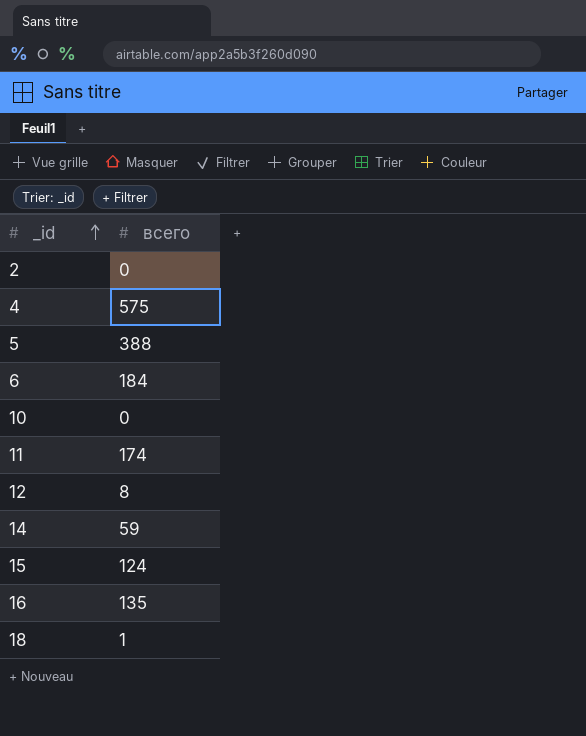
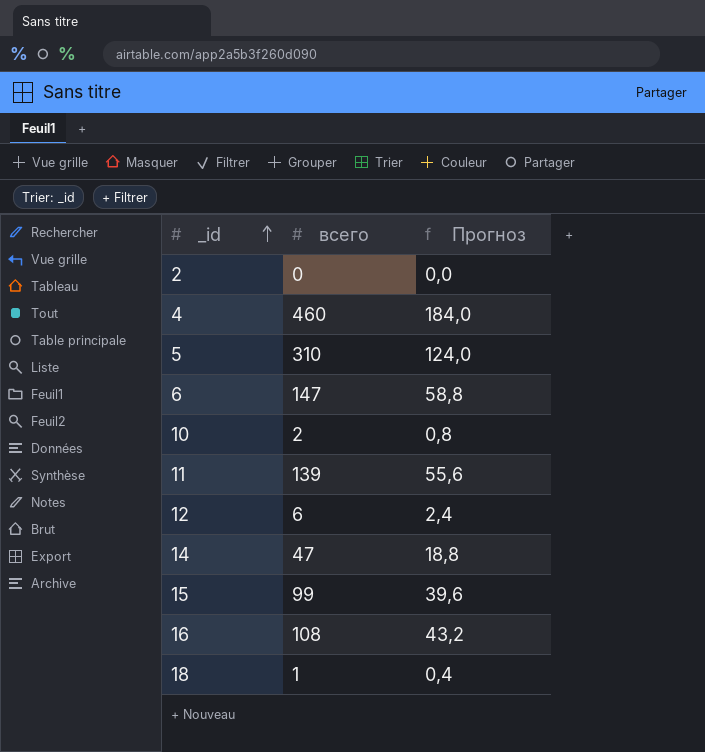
column Прогноз | formula: none -> [всего] * 0,4
4 | всего: 575 -> 460
5 | всего: 388 -> 310
6 | всего: 184 -> 147
10 | всего: 0 -> 2
11 | всего: 174 -> 139
12 | всего: 8 -> 6
14 | всего: 59 -> 47
15 | всего: 124 -> 99
16 | всего: 135 -> 108

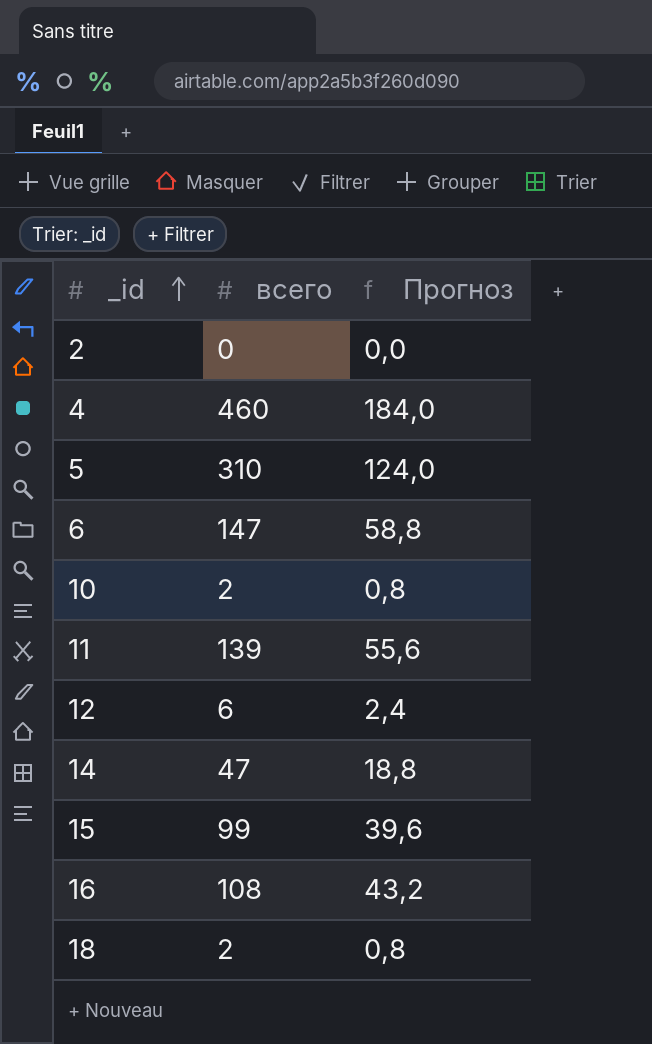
18 | всего: 1 -> 2
18 | Прогноз: 0,4 -> 0,8

